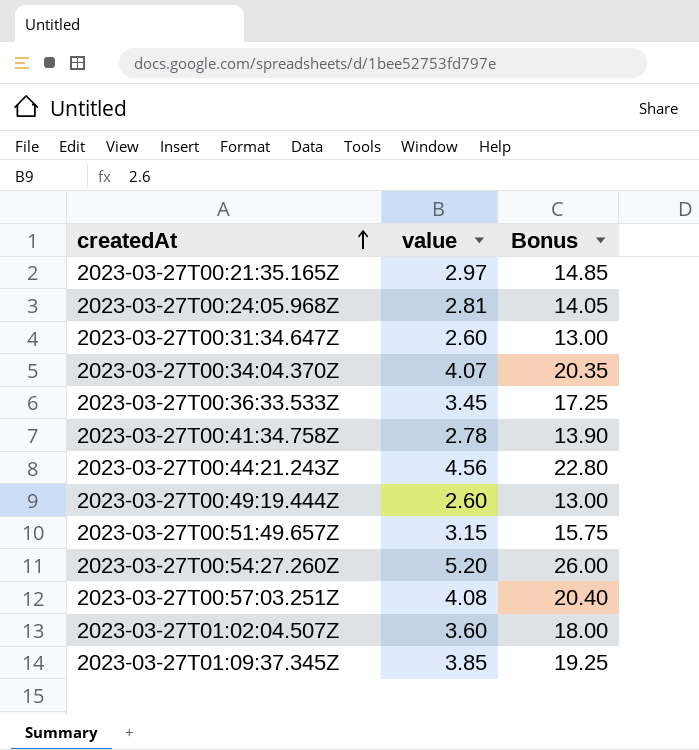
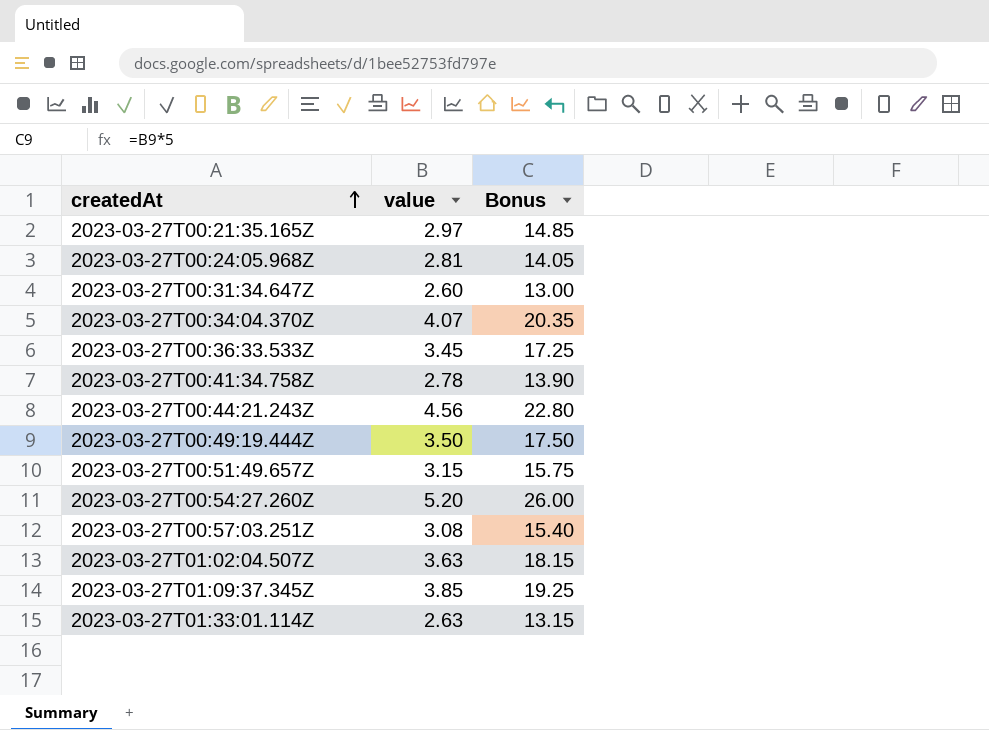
2023-03-27T00:49:19.444Z | value: 2.60 -> 3.50
2023-03-27T00:49:19.444Z | Bonus: 13.00 -> 17.50
2023-03-27T00:57:03.251Z | value: 4.08 -> 3.08
2023-03-27T00:57:03.251Z | Bonus: 20.40 -> 15.40
2023-03-27T01:02:04.507Z | value: 3.60 -> 3.63
2023-03-27T01:02:04.507Z | Bonus: 18.00 -> 18.15
row 2023-03-27T01:33:01.114Z: none -> 2.63 | 13.15

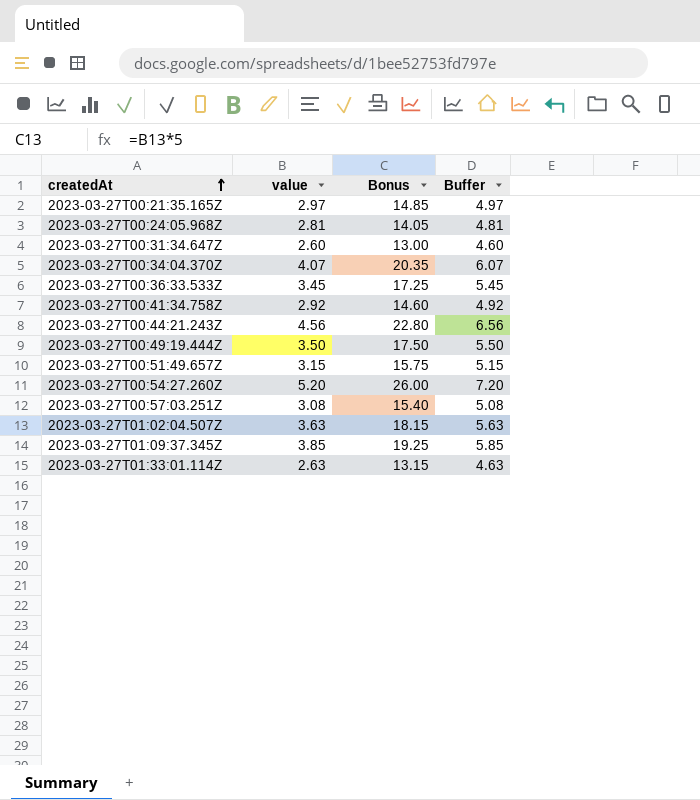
column Buffer | formula: none -> [value] + 2
2023-03-27T00:41:34.758Z | value: 2.78 -> 2.92
2023-03-27T00:41:34.758Z | Bonus: 13.90 -> 14.60

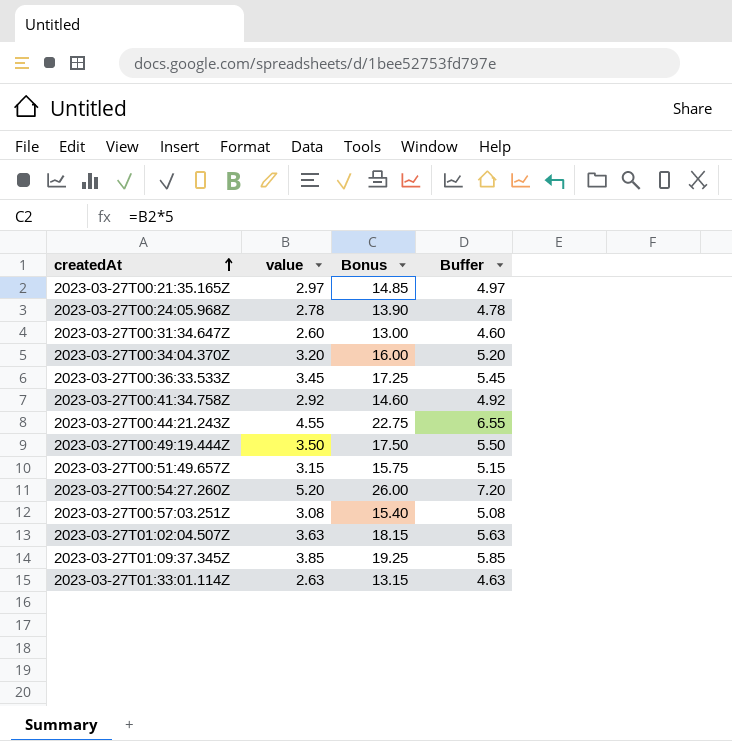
2023-03-27T00:24:05.968Z | value: 2.81 -> 2.78
2023-03-27T00:24:05.968Z | Bonus: 14.05 -> 13.90
2023-03-27T00:24:05.968Z | Buffer: 4.81 -> 4.78
2023-03-27T00:34:04.370Z | value: 4.07 -> 3.20
2023-03-27T00:34:04.370Z | Bonus: 20.35 -> 16.00
2023-03-27T00:34:04.370Z | Buffer: 6.07 -> 5.20
2023-03-27T00:44:21.243Z | value: 4.56 -> 4.55
2023-03-27T00:44:21.243Z | Bonus: 22.80 -> 22.75
2023-03-27T00:44:21.243Z | Buffer: 6.56 -> 6.55

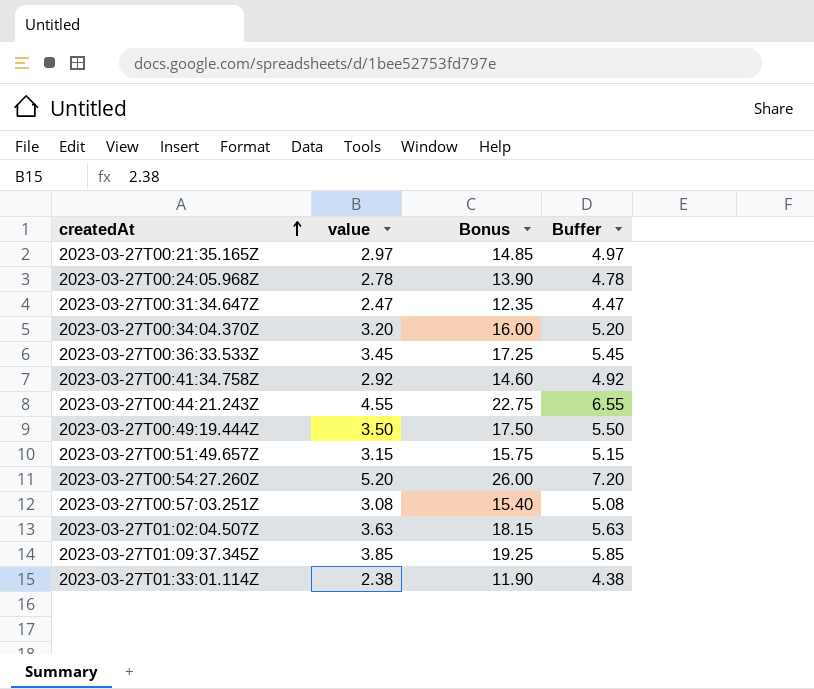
2023-03-27T00:31:34.647Z | value: 2.60 -> 2.47
2023-03-27T00:31:34.647Z | Bonus: 13.00 -> 12.35
2023-03-27T00:31:34.647Z | Buffer: 4.60 -> 4.47
2023-03-27T01:33:01.114Z | value: 2.63 -> 2.38
2023-03-27T01:33:01.114Z | Bonus: 13.15 -> 11.90
2023-03-27T01:33:01.114Z | Buffer: 4.63 -> 4.38

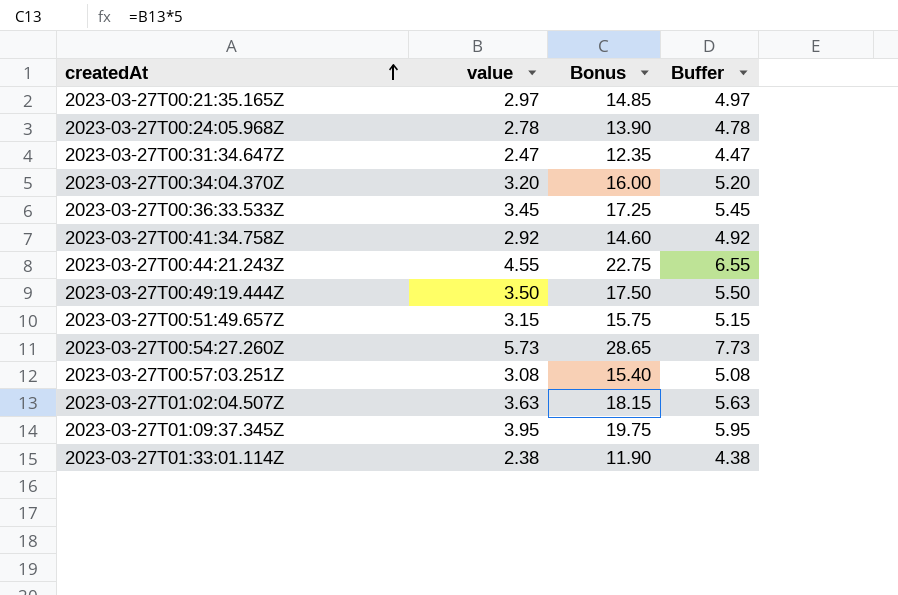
2023-03-27T00:54:27.260Z | value: 5.20 -> 5.73
2023-03-27T00:54:27.260Z | Bonus: 26.00 -> 28.65
2023-03-27T00:54:27.260Z | Buffer: 7.20 -> 7.73
2023-03-27T01:09:37.345Z | value: 3.85 -> 3.95
2023-03-27T01:09:37.345Z | Bonus: 19.25 -> 19.75
2023-03-27T01:09:37.345Z | Buffer: 5.85 -> 5.95

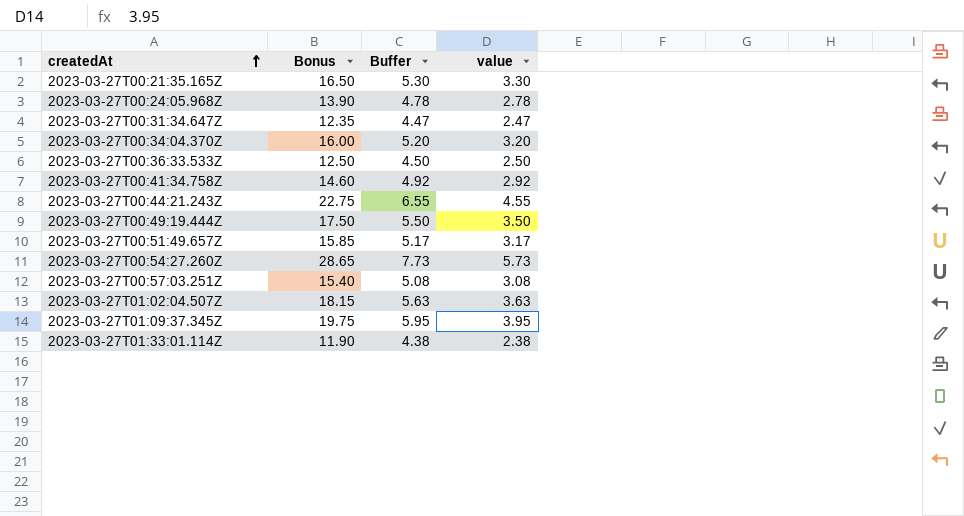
column value | position: 2 -> 4
2023-03-27T00:21:35.165Z | Bonus: 14.85 -> 16.50
2023-03-27T00:21:35.165Z | Buffer: 4.97 -> 5.30
2023-03-27T00:21:35.165Z | value: 2.97 -> 3.30
2023-03-27T00:36:33.533Z | Bonus: 17.25 -> 12.50
2023-03-27T00:36:33.533Z | Buffer: 5.45 -> 4.50
2023-03-27T00:36:33.533Z | value: 3.45 -> 2.50
2023-03-27T00:51:49.657Z | Bonus: 15.75 -> 15.85
2023-03-27T00:51:49.657Z | Buffer: 5.15 -> 5.17
2023-03-27T00:51:49.657Z | value: 3.15 -> 3.17

